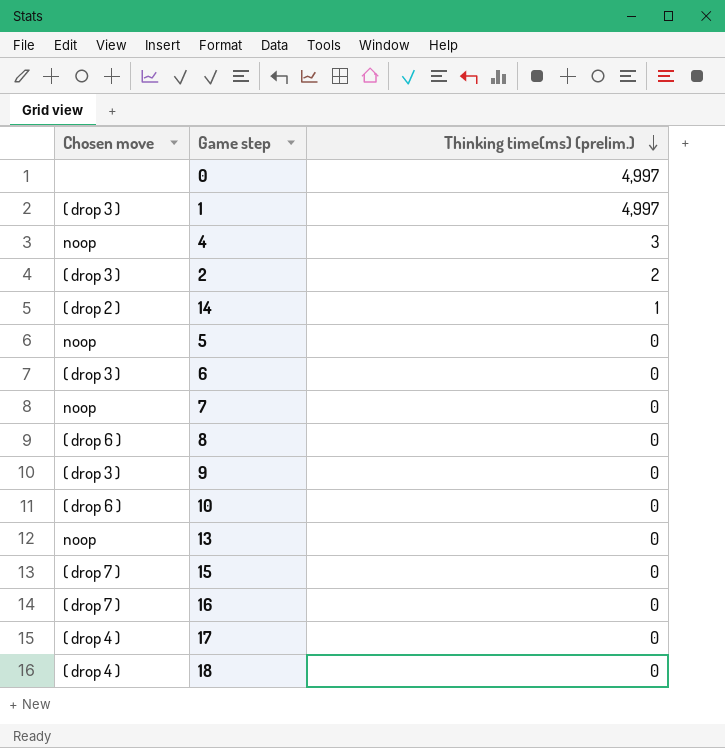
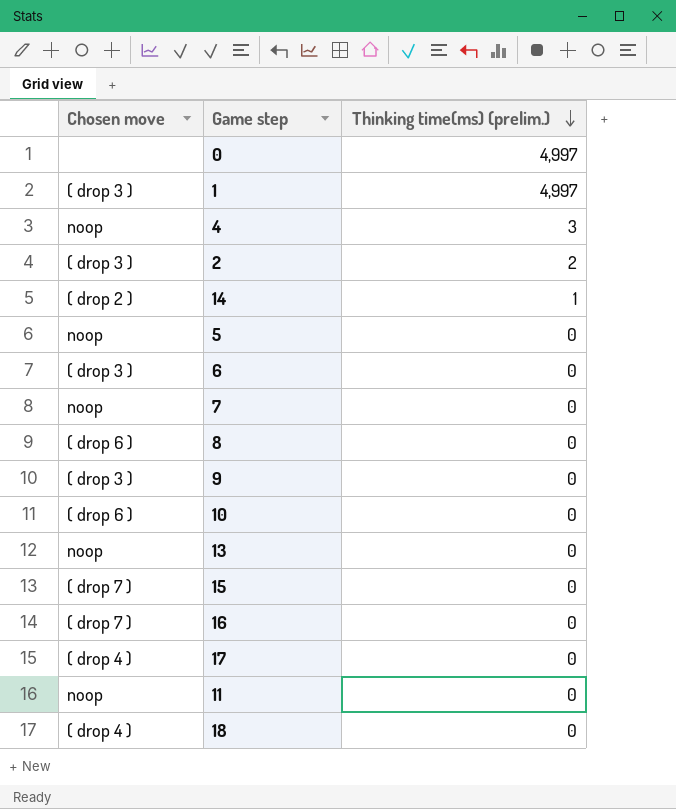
row 11: none -> noop | 0

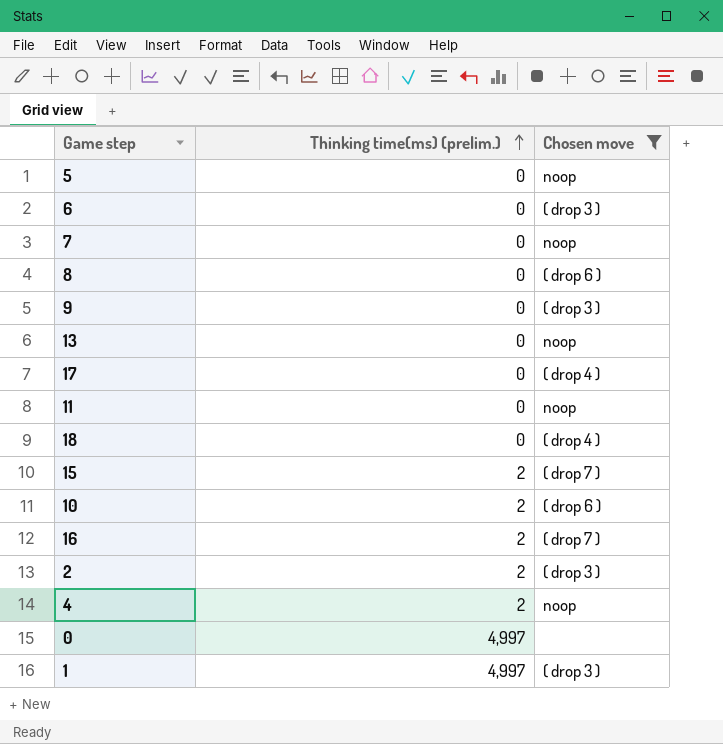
filter: none -> Chosen move != ( drop 2 )
row order: Thinking time(ms) (prelim.) descending -> Thinking time(ms) (prelim.) ascending
column Chosen move | position: 1 -> 3
15 | Thinking time(ms) (prelim.): 0 -> 2
10 | Thinking time(ms) (prelim.): 0 -> 2
16 | Thinking time(ms) (prelim.): 0 -> 2
4 | Thinking time(ms) (prelim.): 3 -> 2

